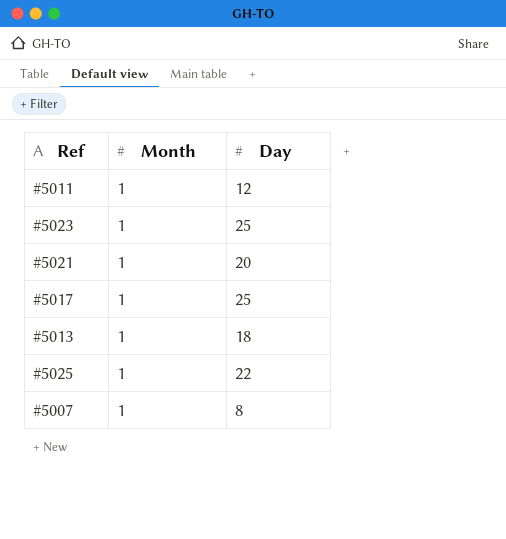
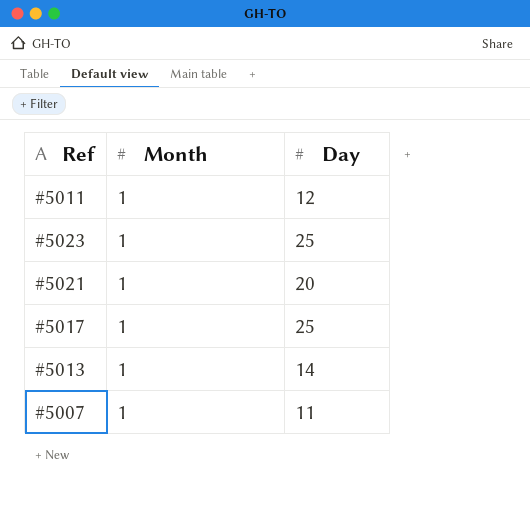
row #5025: 1 | 22 -> none
#5013 | Day: 18 -> 14
#5007 | Day: 8 -> 11

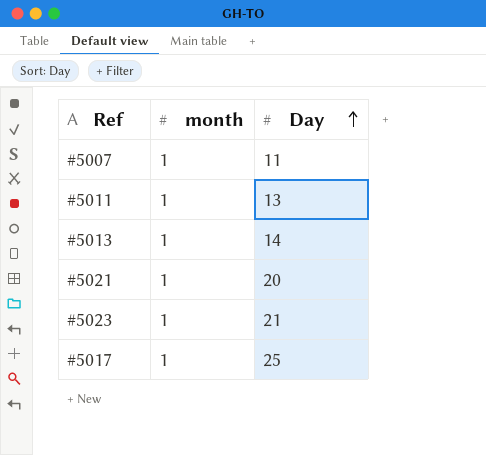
row order: none -> Day ascending
column name: Month -> month
#5011 | Day: 12 -> 13
#5023 | Day: 25 -> 21

